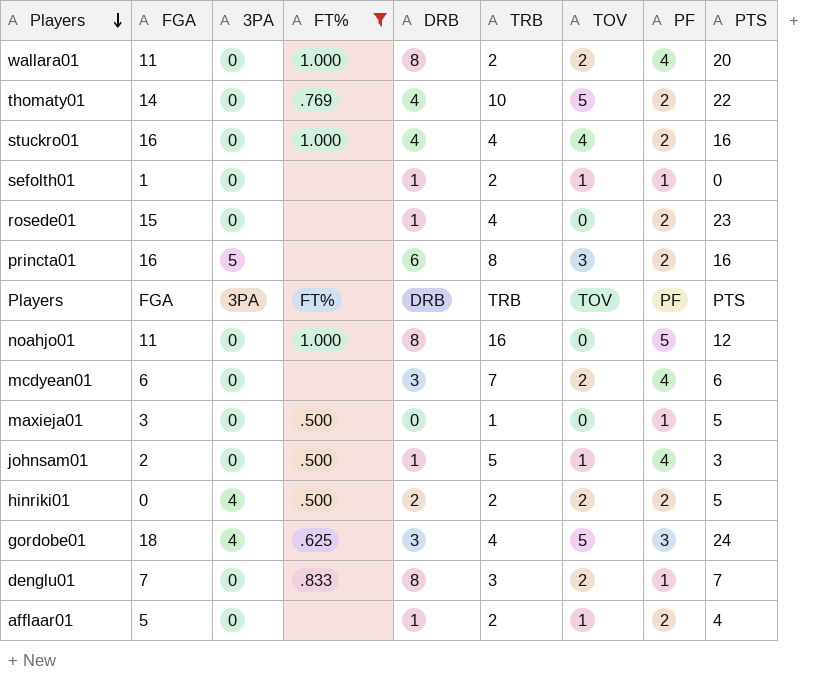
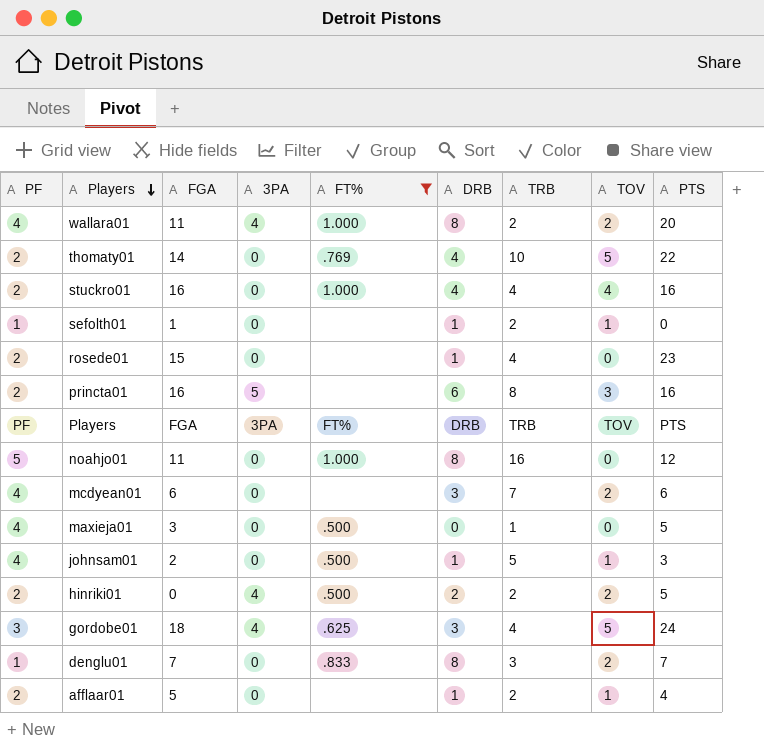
column PF | position: 8 -> 1
wallara01 | 3PA: 0 -> 4
maxieja01 | PF: 1 -> 4

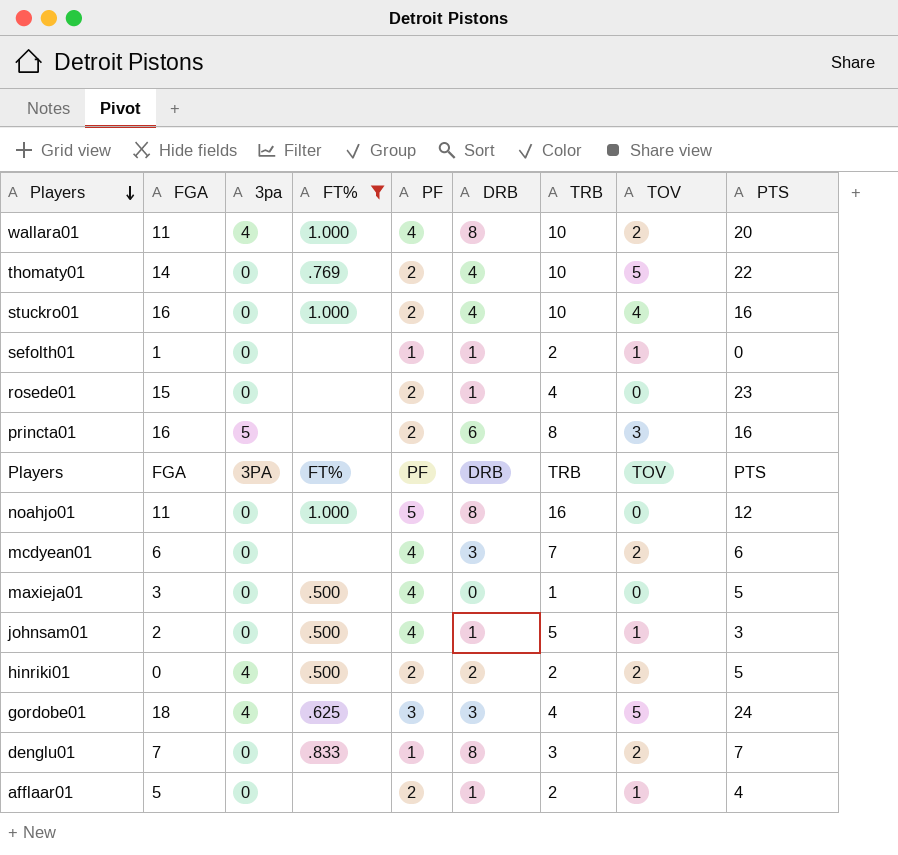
column name: 3PA -> 3pa
column PF | position: 1 -> 5
wallara01 | TRB: 2 -> 10
stuckro01 | TRB: 4 -> 10

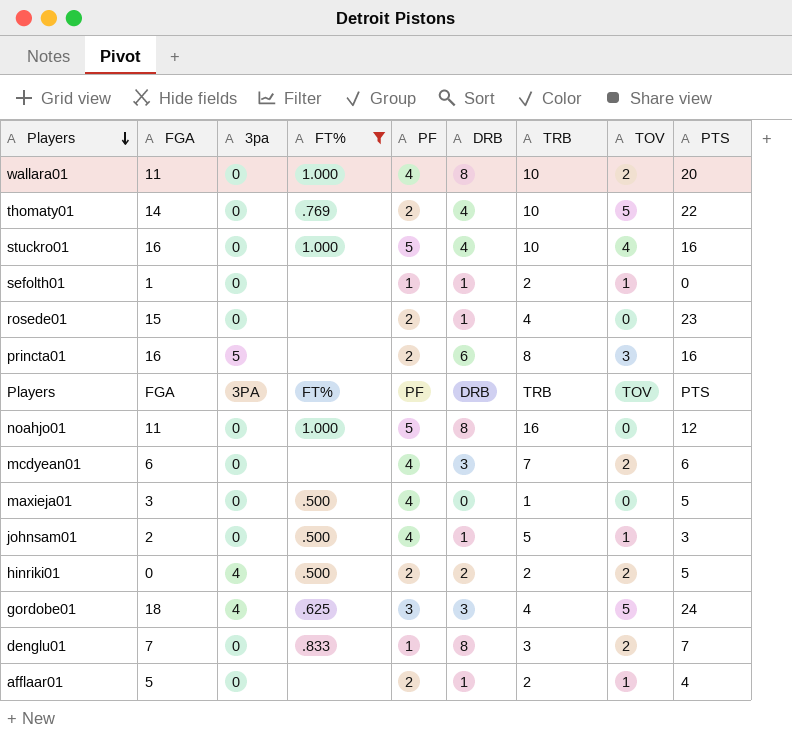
wallara01 | 3pa: 4 -> 0
stuckro01 | PF: 2 -> 5

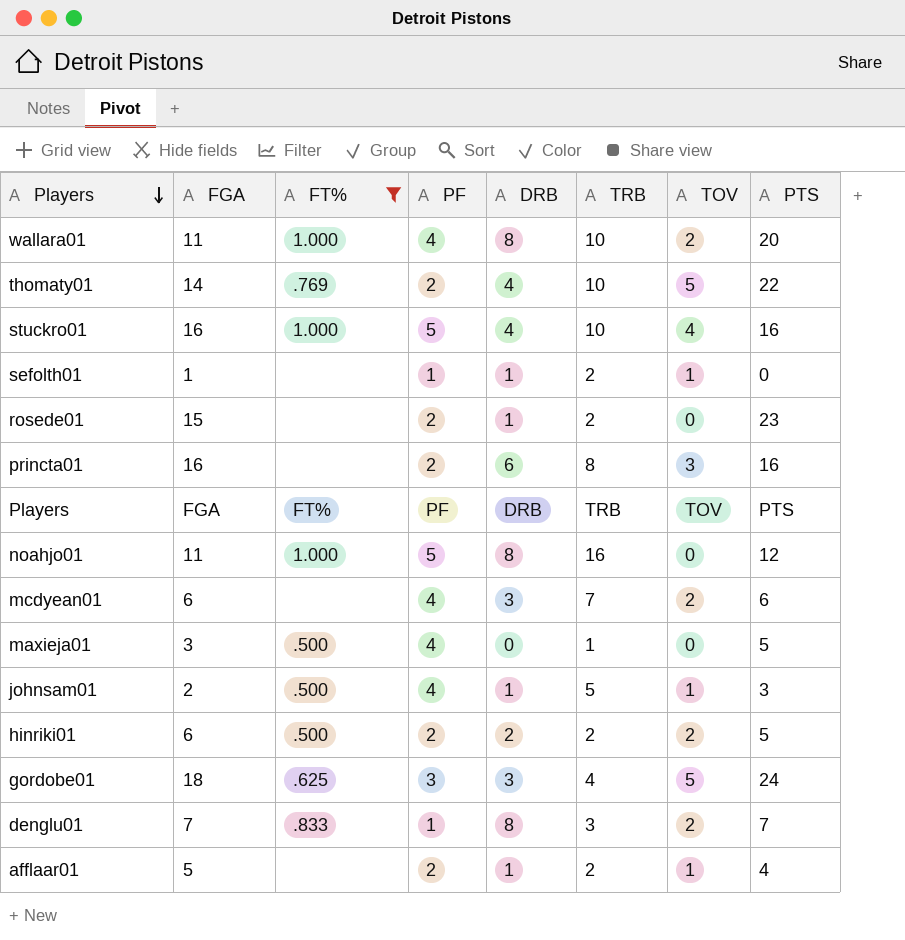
column 3pa | position: 3 -> none
rosede01 | TRB: 4 -> 2
hinriki01 | FGA: 0 -> 6

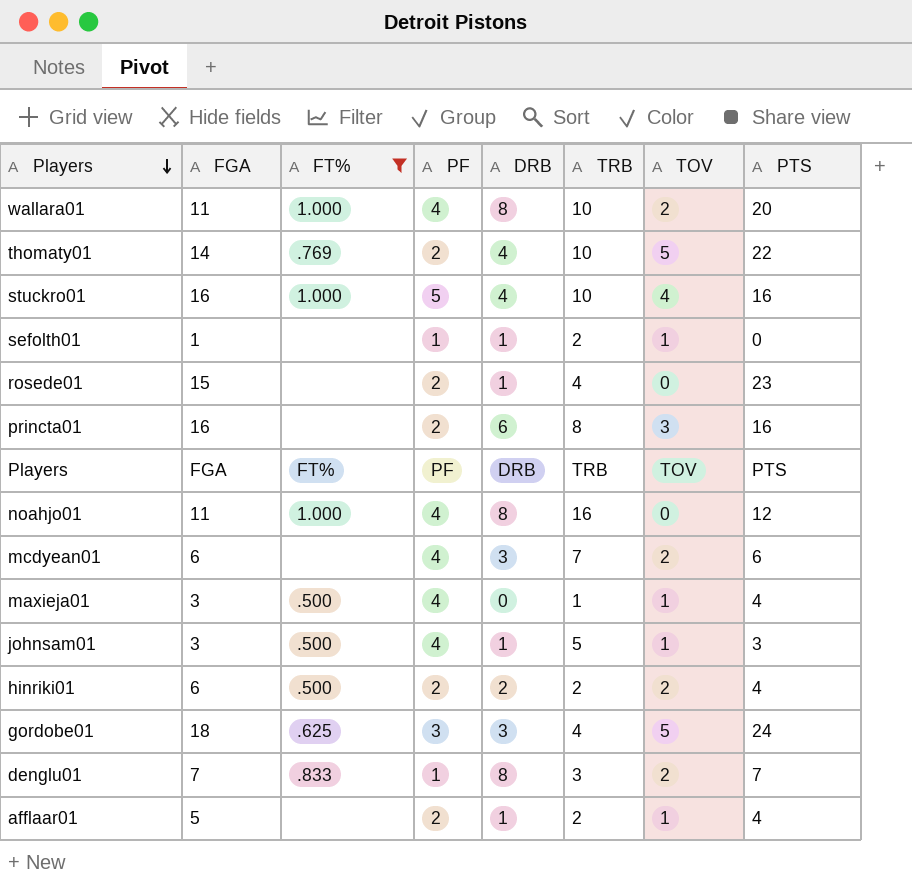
rosede01 | TRB: 2 -> 4
noahjo01 | PF: 5 -> 4
maxieja01 | TOV: 0 -> 1
maxieja01 | PTS: 5 -> 4
johnsam01 | FGA: 2 -> 3
hinriki01 | PTS: 5 -> 4

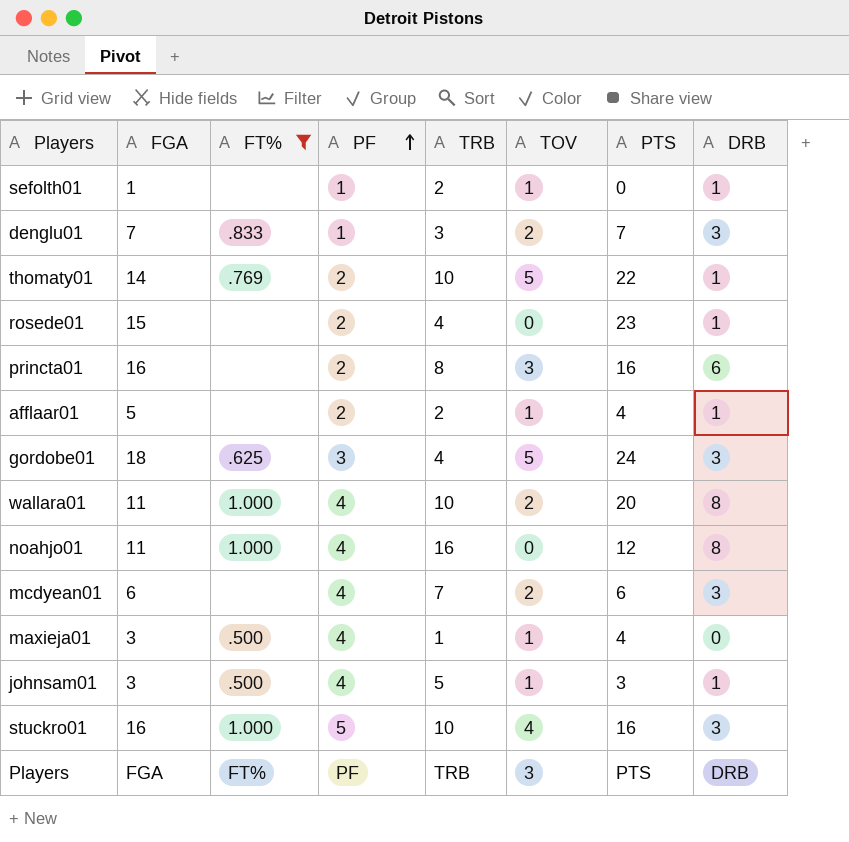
row order: Players descending -> PF ascending
column DRB | position: 5 -> 8
row hinriki01: 6 | .500 | 2 | 2 | 2 | 2 | 4 -> none
denglu01 | DRB: 8 -> 3
thomaty01 | DRB: 4 -> 1
stuckro01 | DRB: 4 -> 3
Players | TOV: TOV -> 3

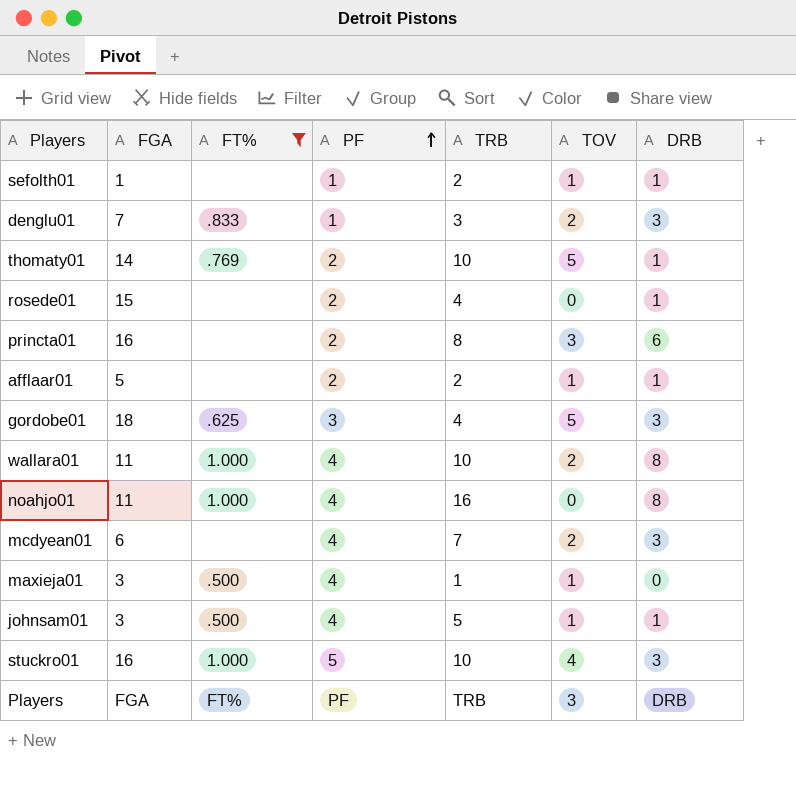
column PTS | position: 7 -> none

